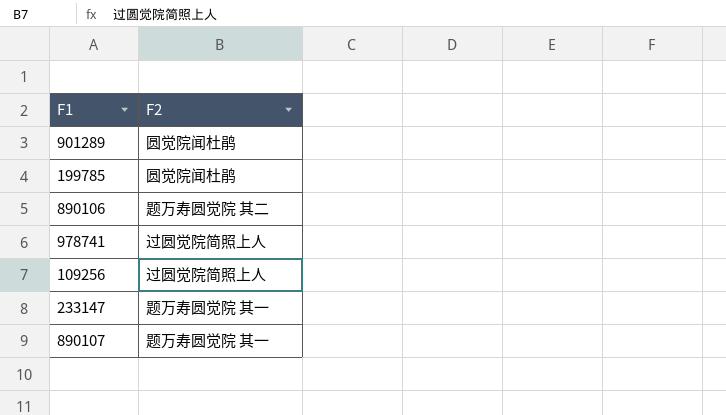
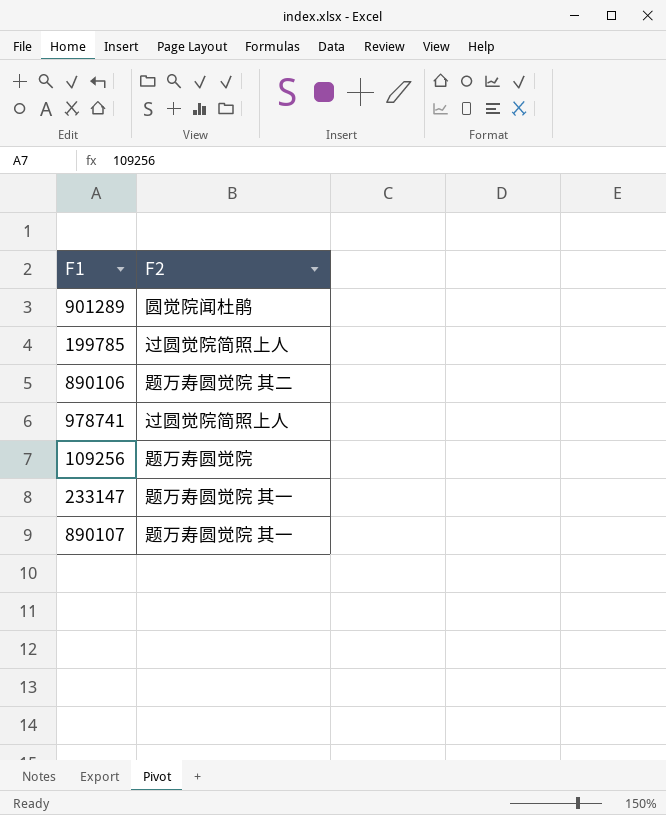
199785 | F2: 圆觉院闻杜鹃 -> 过圆觉院简照上人
109256 | F2: 过圆觉院简照上人 -> 题万寿圆觉院

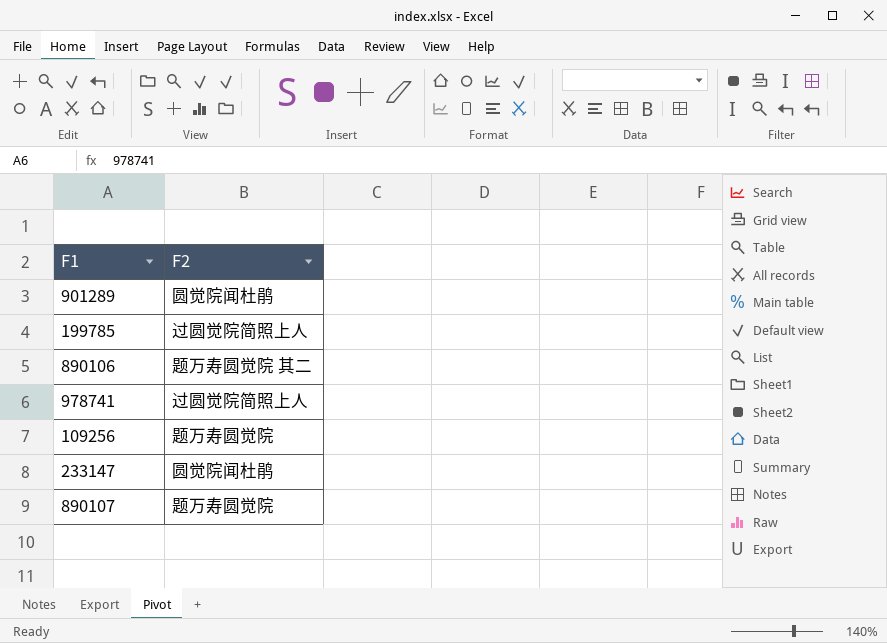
233147 | F2: 题万寿圆觉院 其一 -> 圆觉院闻杜鹃
890107 | F2: 题万寿圆觉院 其一 -> 题万寿圆觉院

